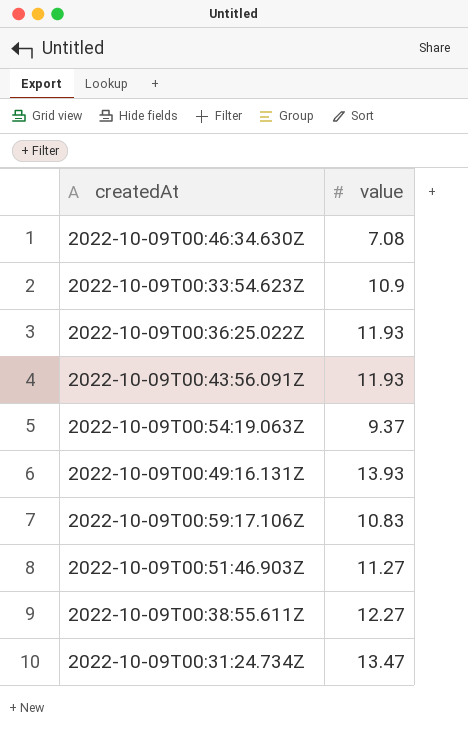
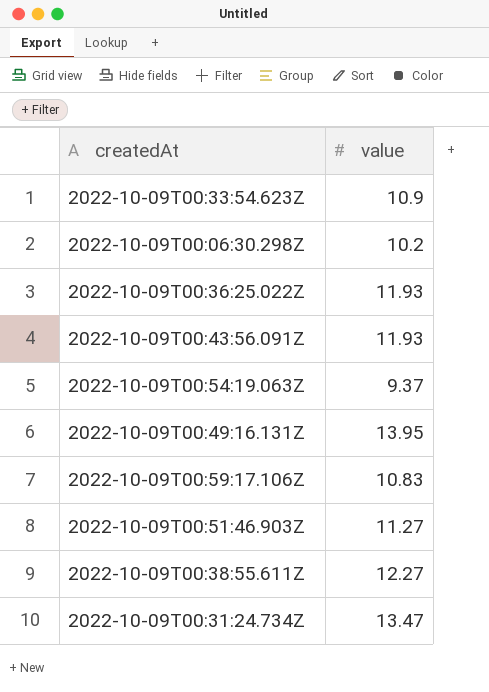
row 2022-10-09T00:46:34.630Z: 7.08 -> none
row 2022-10-09T00:06:30.298Z: none -> 10.2
2022-10-09T00:49:16.131Z | value: 13.93 -> 13.95

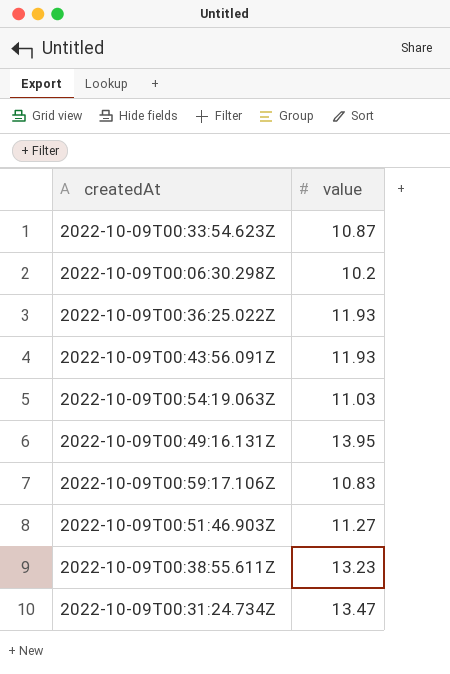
2022-10-09T00:33:54.623Z | value: 10.9 -> 10.87
2022-10-09T00:54:19.063Z | value: 9.37 -> 11.03
2022-10-09T00:38:55.611Z | value: 12.27 -> 13.23

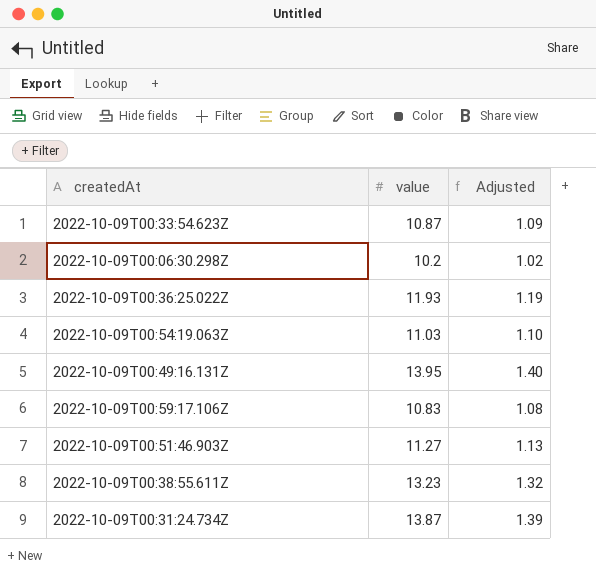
column Adjusted | formula: none -> [value] * 0.1
row 2022-10-09T00:43:56.091Z: 11.93 -> none
2022-10-09T00:31:24.734Z | value: 13.47 -> 13.87

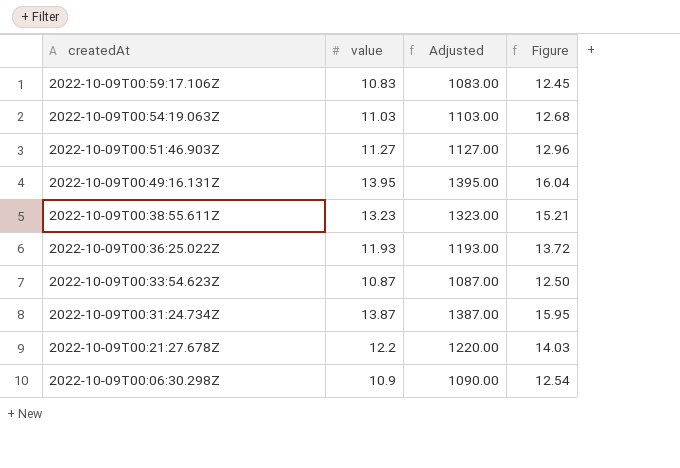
row order: none -> createdAt descending
column Adjusted | formula: [value] * 0.1 -> [value] * 100
column Figure | formula: none -> [value] * 1.15
row 2022-10-09T00:21:27.678Z: none -> 12.2 | 1220.00 | 14.03
2022-10-09T00:06:30.298Z | value: 10.2 -> 10.9

